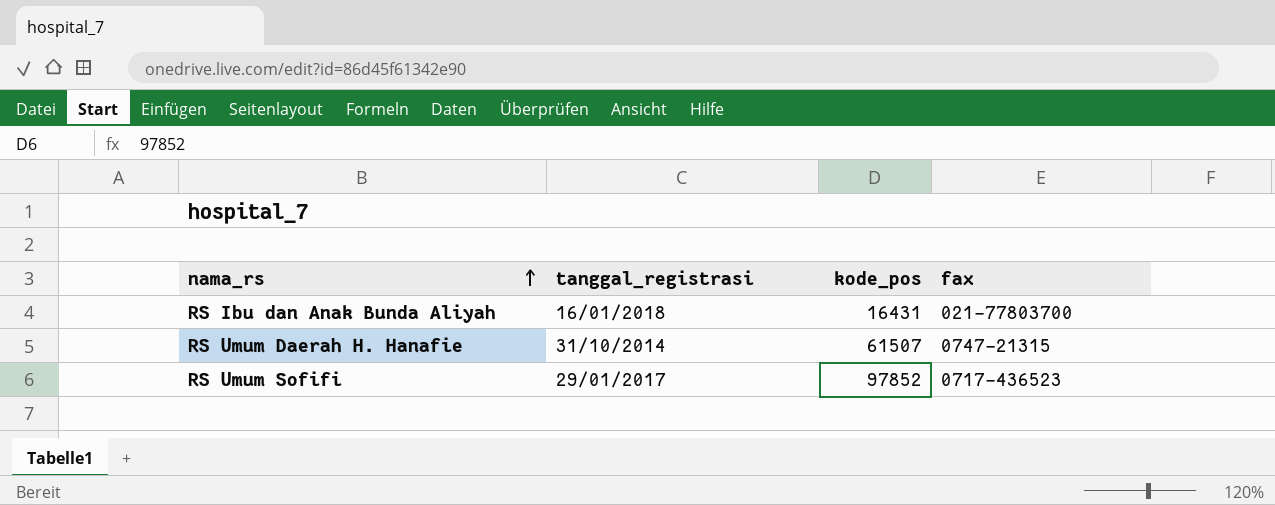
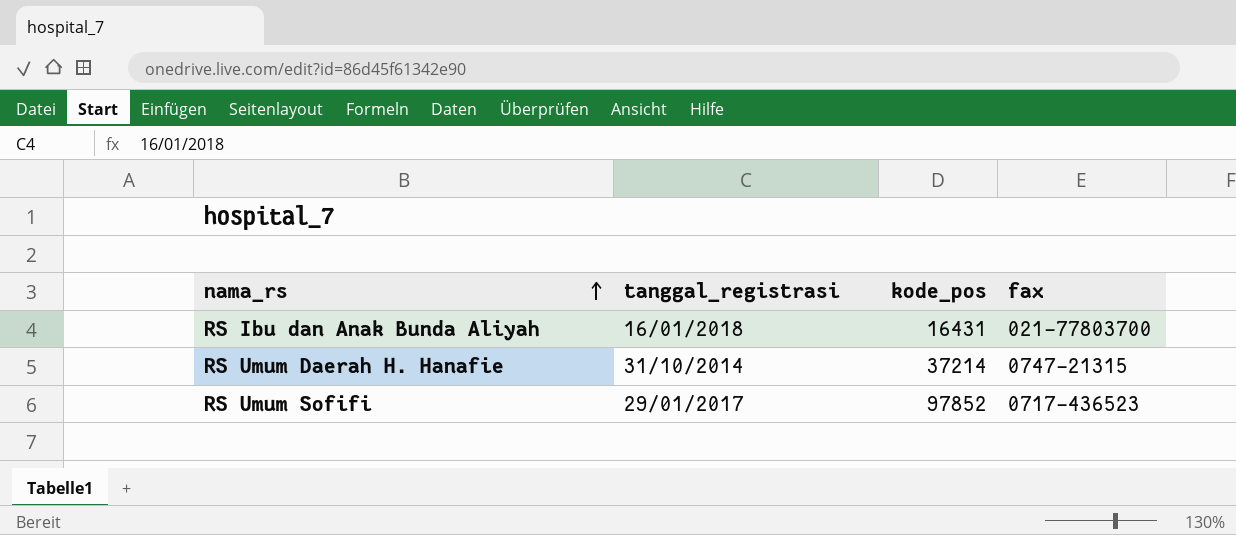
RS Umum Daerah H. Hanafie | kode_pos: 61507 -> 37214

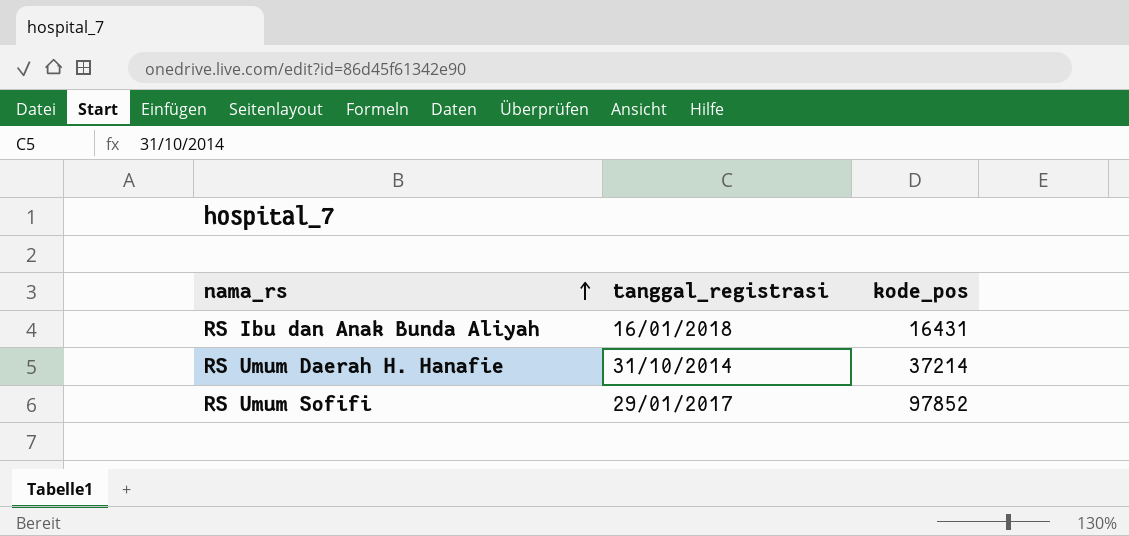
column fax | position: 4 -> none

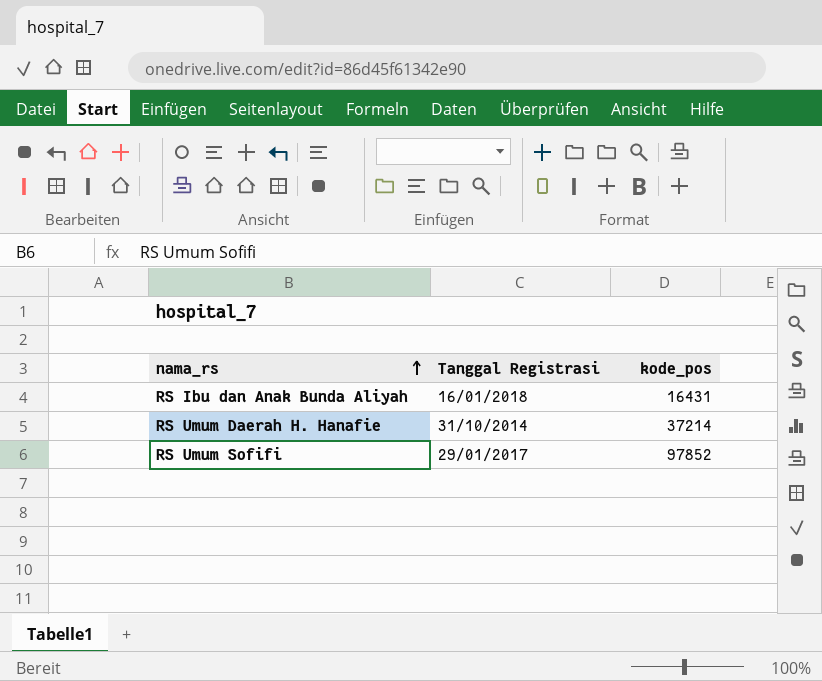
column name: tanggal_registrasi -> Tanggal Registrasi

